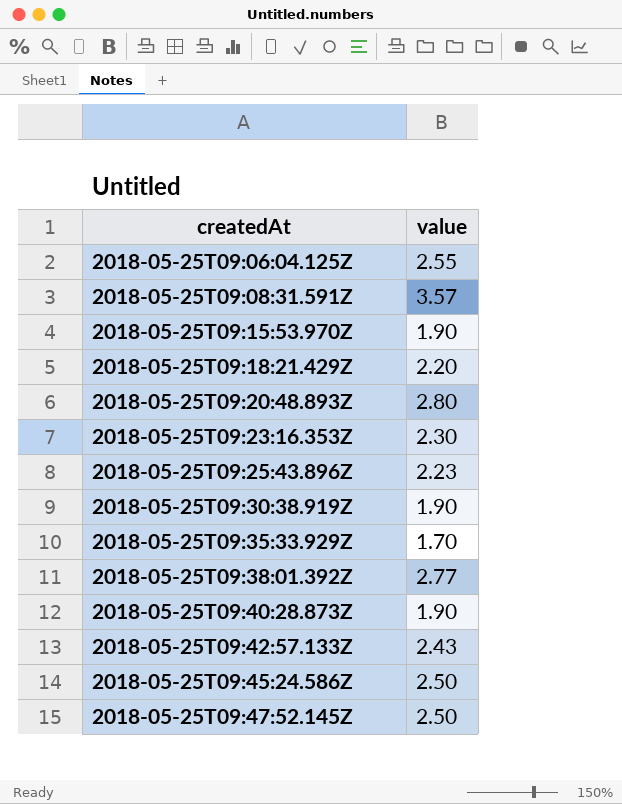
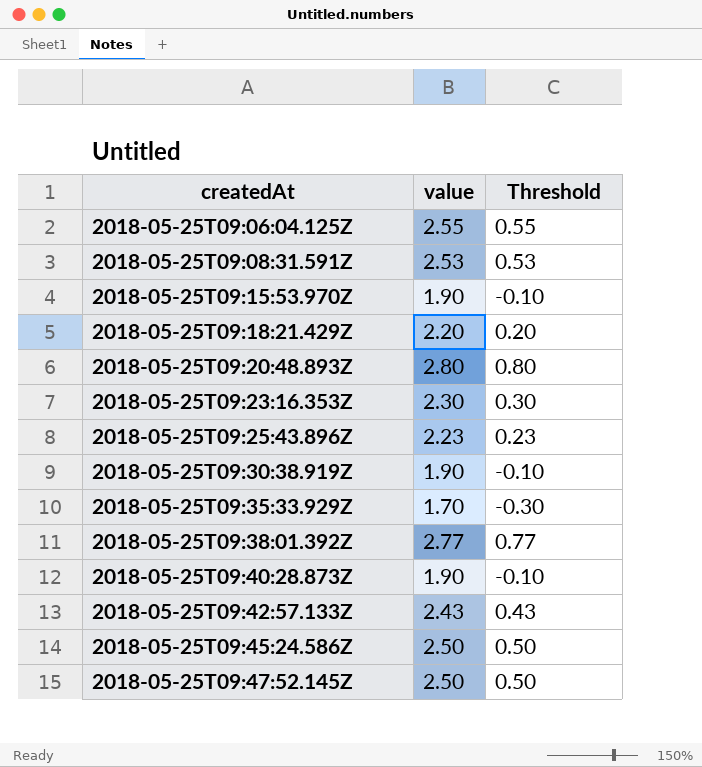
column Threshold | formula: none -> [value] - 2
2018-05-25T09:08:31.591Z | value: 3.57 -> 2.53

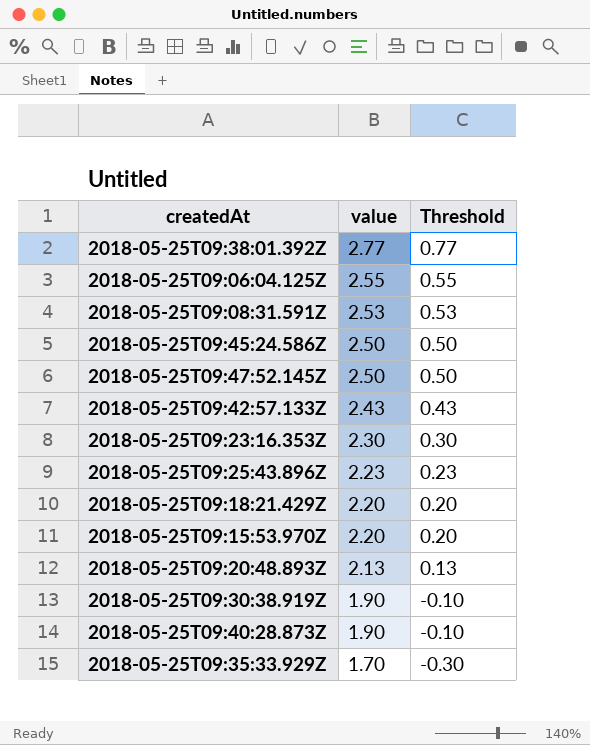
row order: createdAt ascending -> value descending
2018-05-25T09:15:53.970Z | value: 1.90 -> 2.20
2018-05-25T09:15:53.970Z | Threshold: -0.10 -> 0.20
2018-05-25T09:20:48.893Z | value: 2.80 -> 2.13
2018-05-25T09:20:48.893Z | Threshold: 0.80 -> 0.13

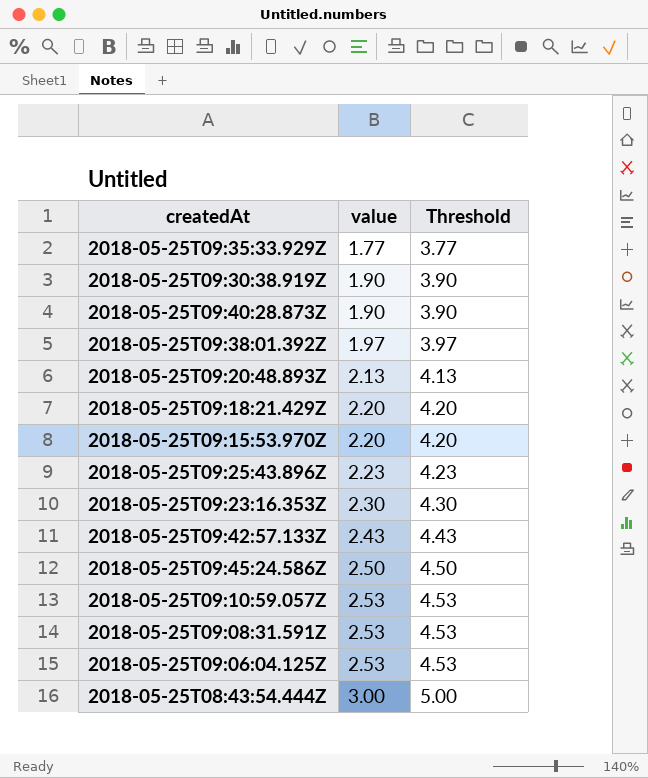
row order: value descending -> value ascending
column Threshold | formula: [value] - 2 -> [value] + 2
row 2018-05-25T09:47:52.145Z: 2.50 | 0.50 -> none
2018-05-25T09:35:33.929Z | value: 1.70 -> 1.77
2018-05-25T09:38:01.392Z | value: 2.77 -> 1.97
row 2018-05-25T09:10:59.057Z: none -> 2.53 | 4.53
2018-05-25T09:06:04.125Z | value: 2.55 -> 2.53
row 2018-05-25T08:43:54.444Z: none -> 3.00 | 5.00

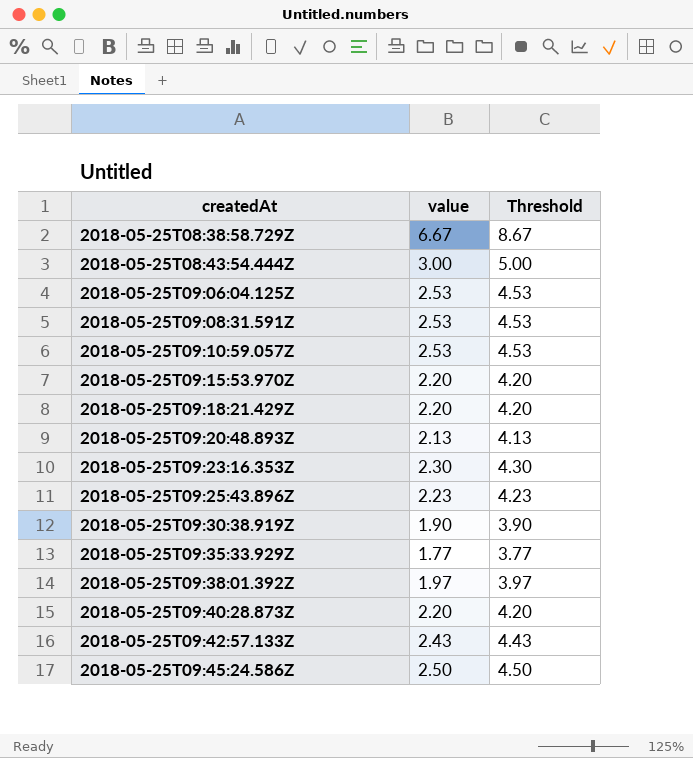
row order: value ascending -> createdAt ascending
row 2018-05-25T08:38:58.729Z: none -> 6.67 | 8.67
2018-05-25T09:40:28.873Z | value: 1.90 -> 2.20
2018-05-25T09:40:28.873Z | Threshold: 3.90 -> 4.20

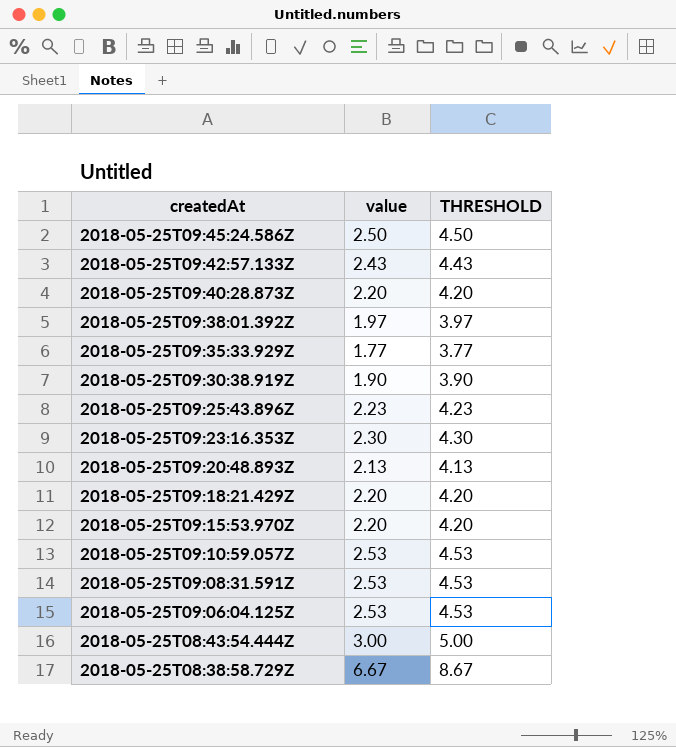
row order: createdAt ascending -> createdAt descending
column name: Threshold -> THRESHOLD

